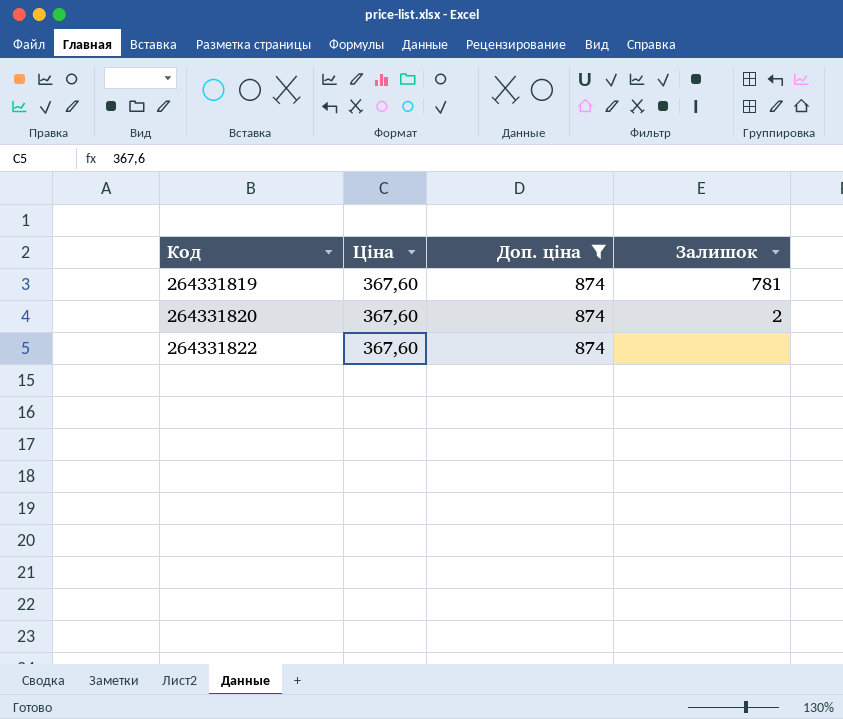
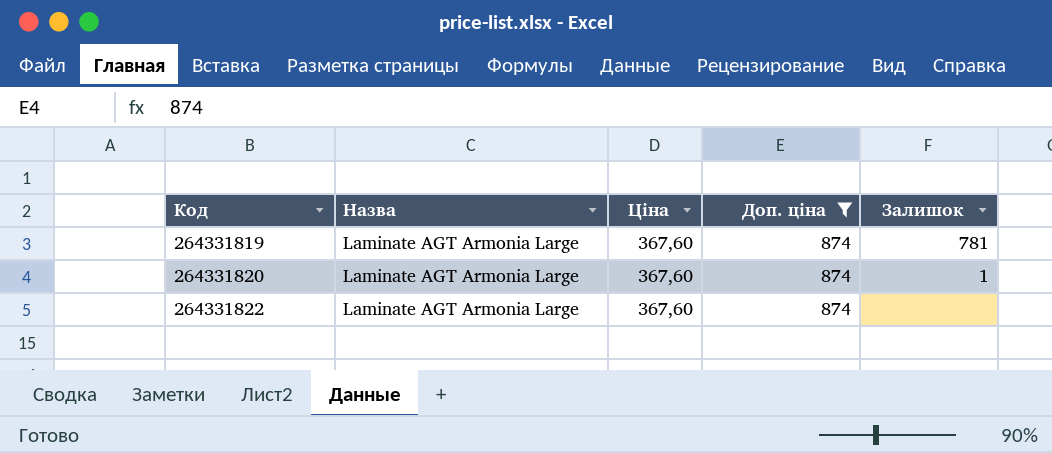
column Назва | position: none -> 2
264331820 | Залишок: 2 -> 1

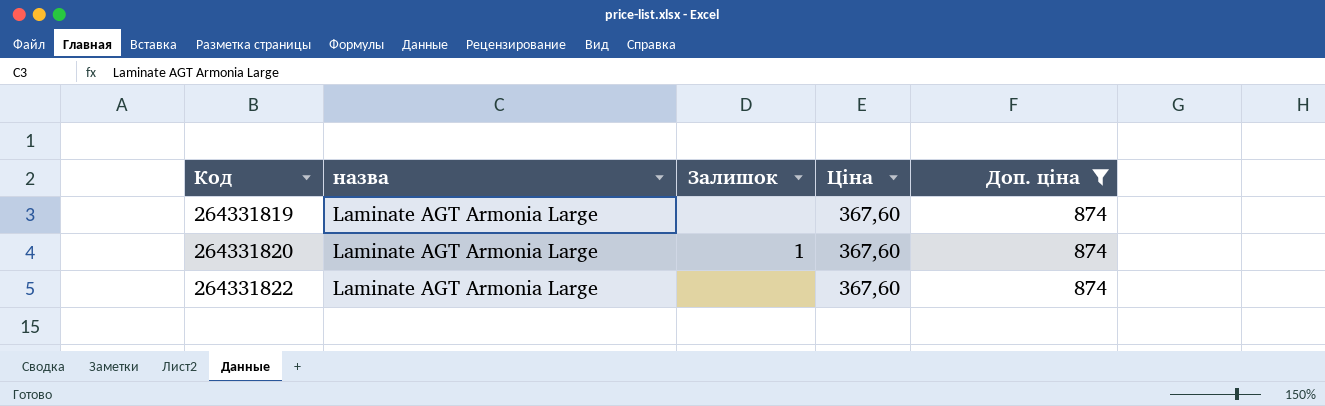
column name: Назва -> назва
column Залишок | position: 5 -> 3
264331819 | Залишок: 781 -> none

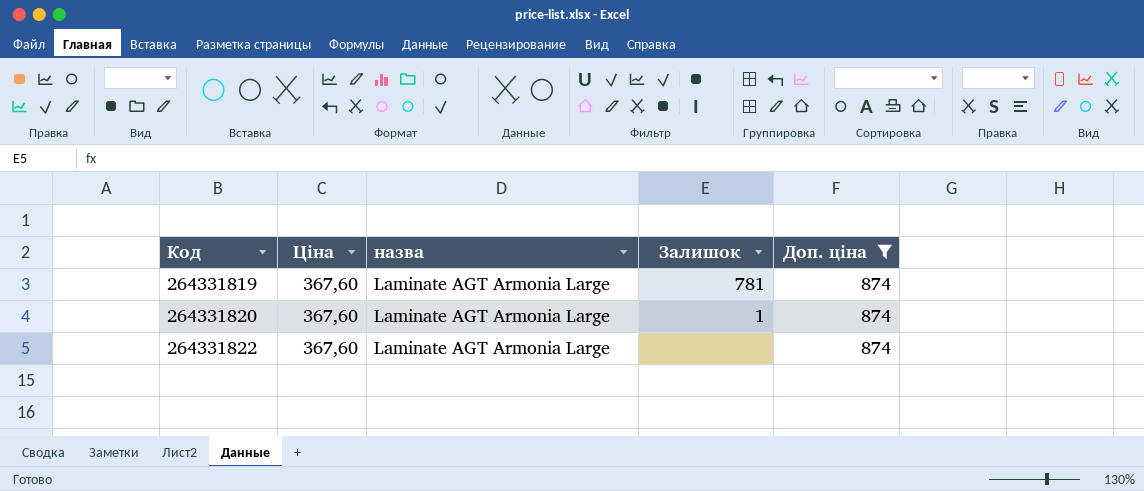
column Ціна | position: 4 -> 2
264331819 | Залишок: none -> 781

